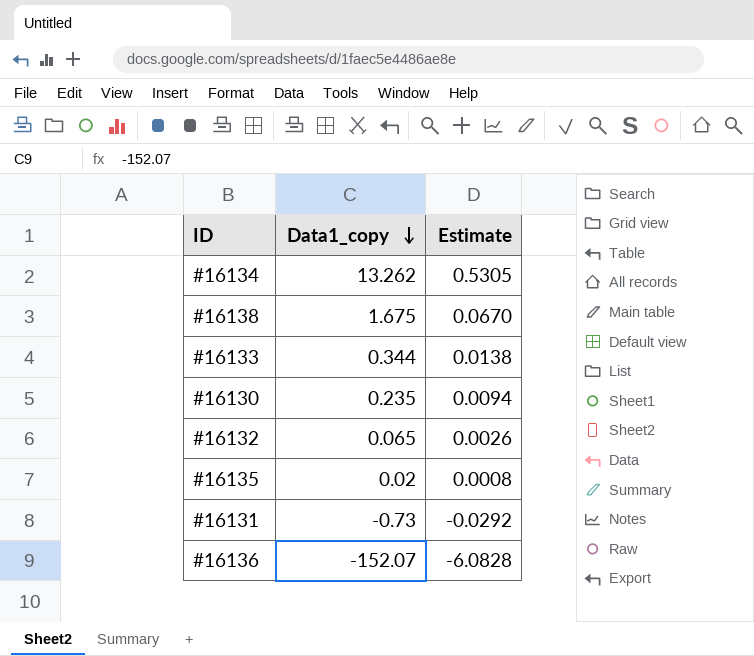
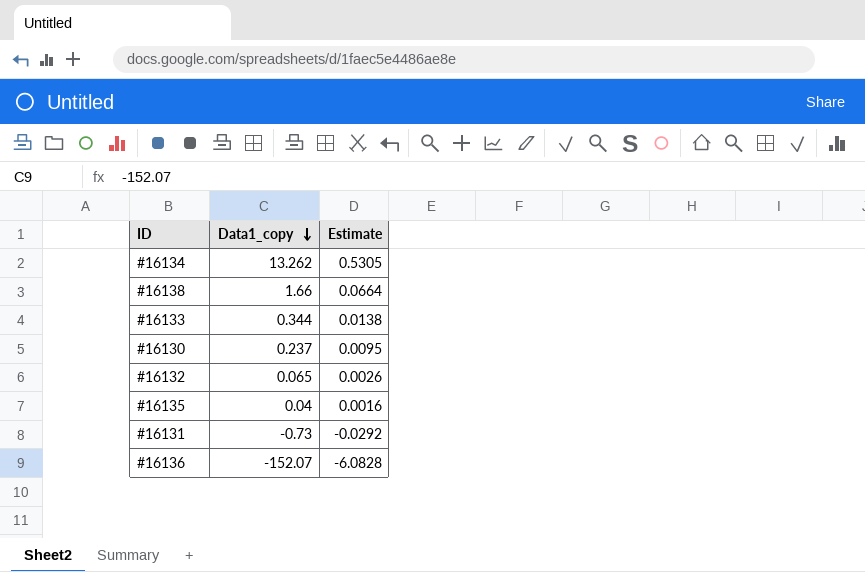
#16138 | Data1_copy: 1.675 -> 1.66
#16138 | Estimate: 0.0670 -> 0.0664
#16130 | Data1_copy: 0.235 -> 0.237
#16130 | Estimate: 0.0094 -> 0.0095
#16135 | Data1_copy: 0.02 -> 0.04
#16135 | Estimate: 0.0008 -> 0.0016

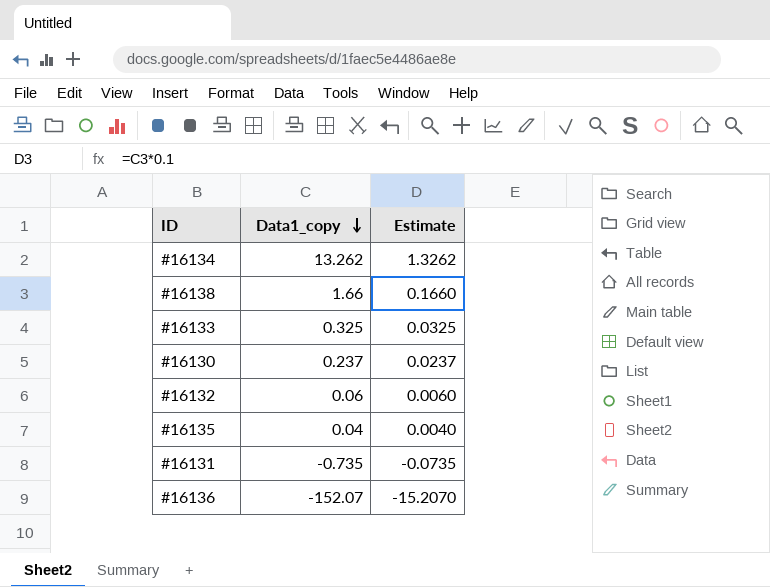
column Estimate | formula: [Data1_copy] * 0.04 -> [Data1_copy] * 0.1
#16133 | Data1_copy: 0.344 -> 0.325
#16132 | Data1_copy: 0.065 -> 0.06
#16131 | Data1_copy: -0.73 -> -0.735

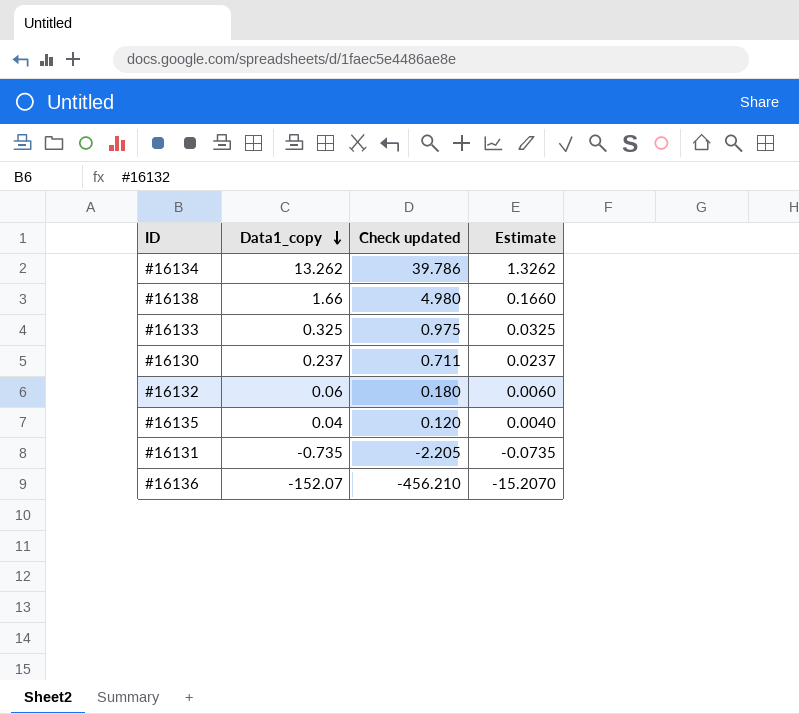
column Check updated | formula: none -> [Data1_copy] * 3

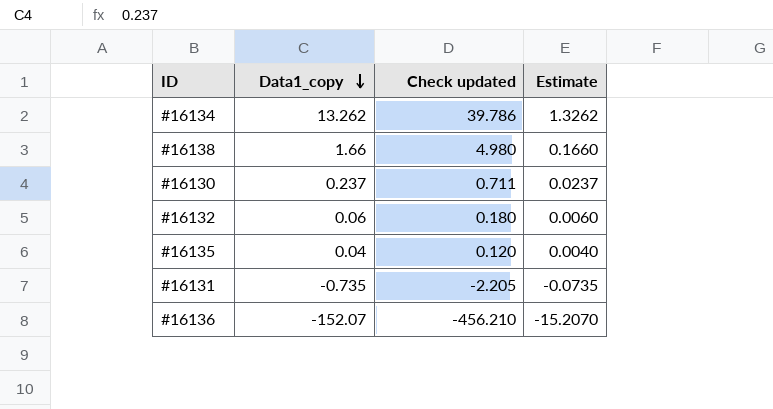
row #16133: 0.325 | 0.975 | 0.0325 -> none

